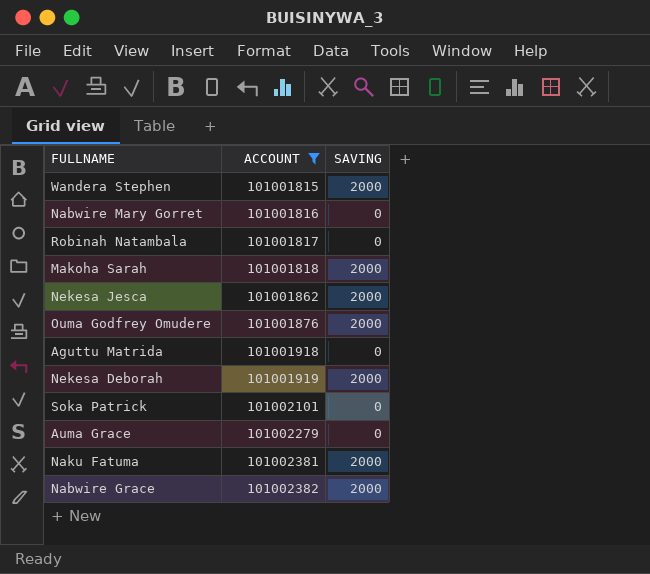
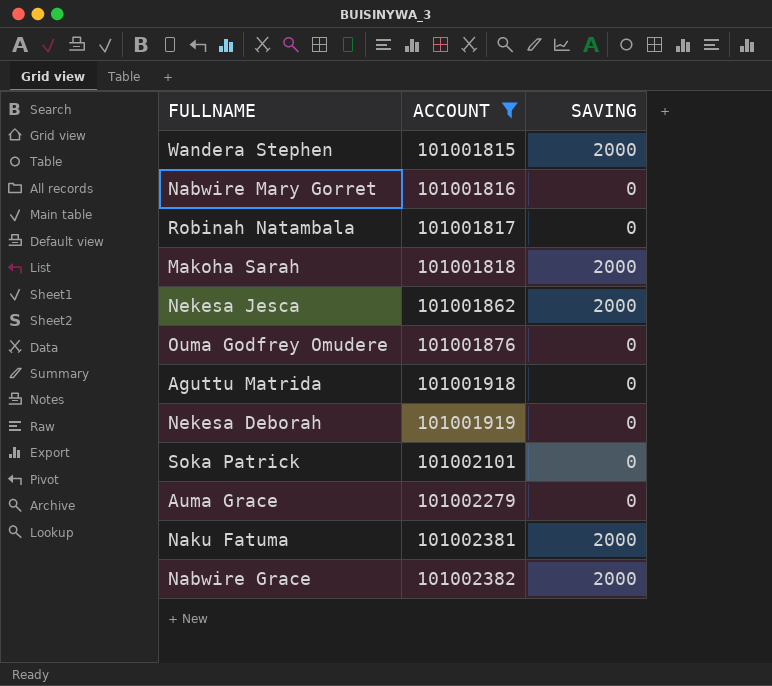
Ouma Godfrey Omudere | SAVING: 2000 -> 0
Nekesa Deborah | SAVING: 2000 -> 0

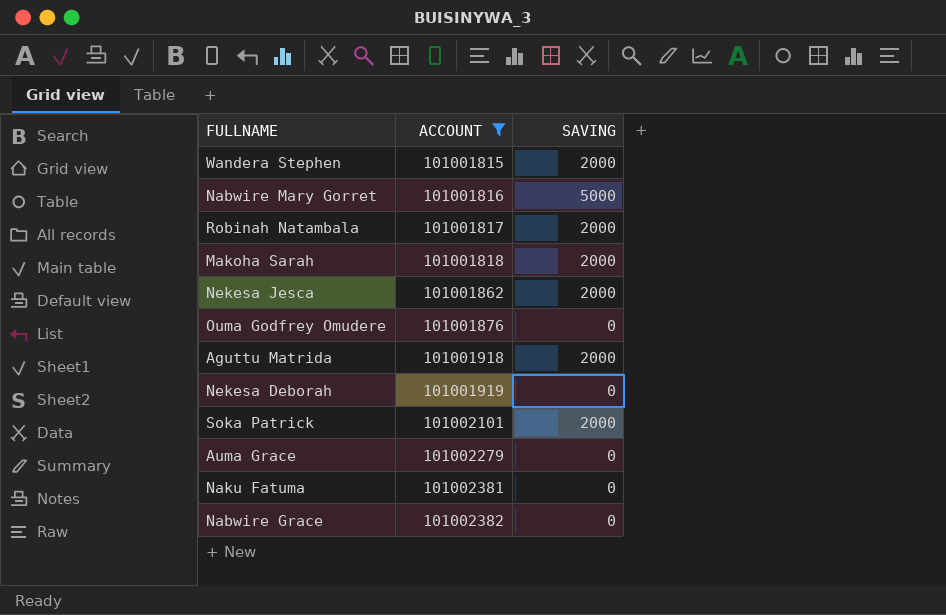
Nabwire Mary Gorret | SAVING: 0 -> 5000
Robinah Natambala | SAVING: 0 -> 2000
Aguttu Matrida | SAVING: 0 -> 2000
Soka Patrick | SAVING: 0 -> 2000
Naku Fatuma | SAVING: 2000 -> 0
Nabwire Grace | SAVING: 2000 -> 0

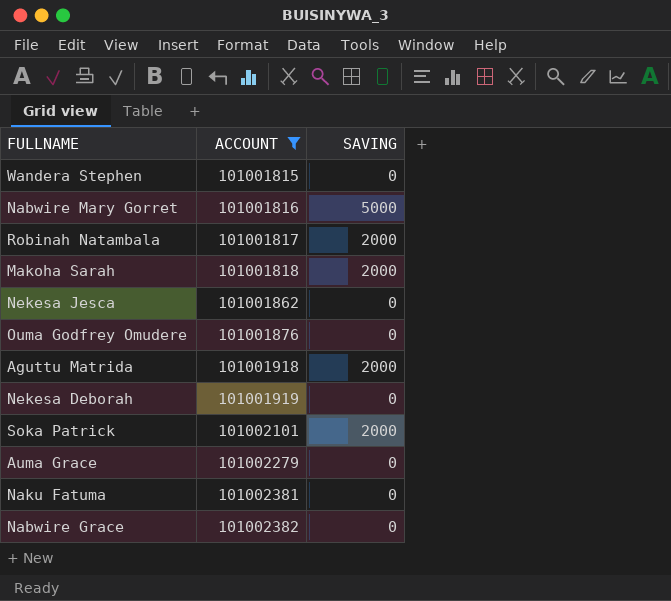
Wandera Stephen | SAVING: 2000 -> 0
Nekesa Jesca | SAVING: 2000 -> 0

